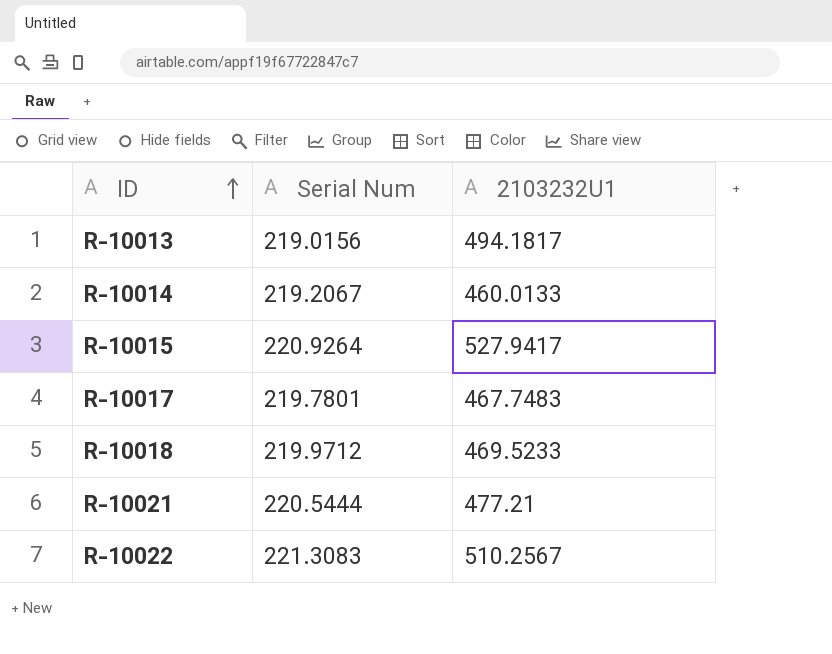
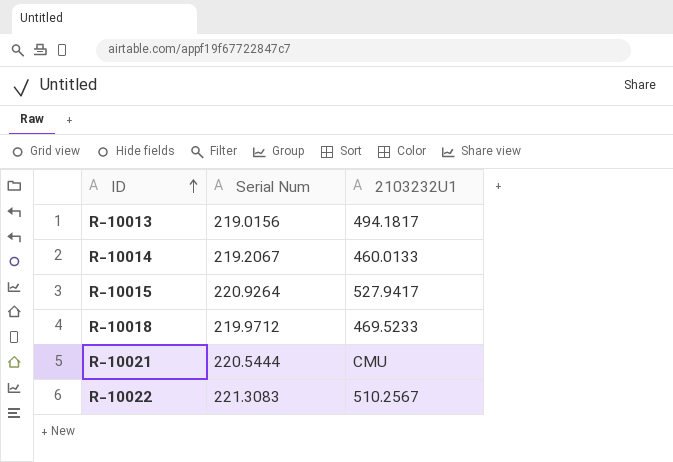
row R-10017: 219.7801 | 467.7483 -> none
R-10021 | 2103232U1: 477.21 -> CMU

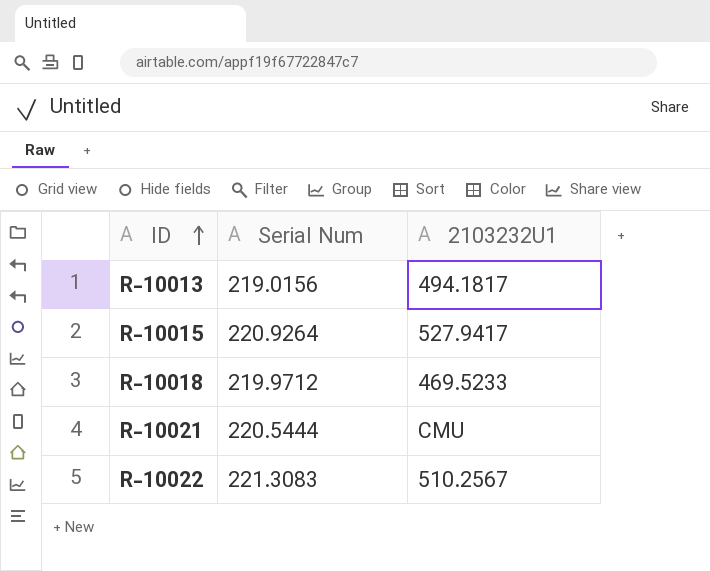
row R-10014: 219.2067 | 460.0133 -> none

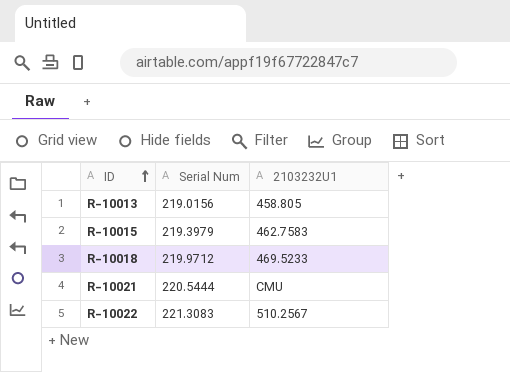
R-10013 | 2103232U1: 494.1817 -> 458.805
R-10015 | Serial Num: 220.9264 -> 219.3979
R-10015 | 2103232U1: 527.9417 -> 462.7583

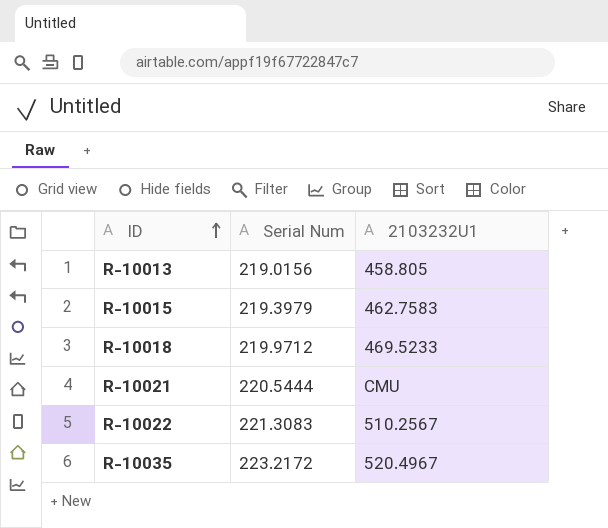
row R-10035: none -> 223.2172 | 520.4967

